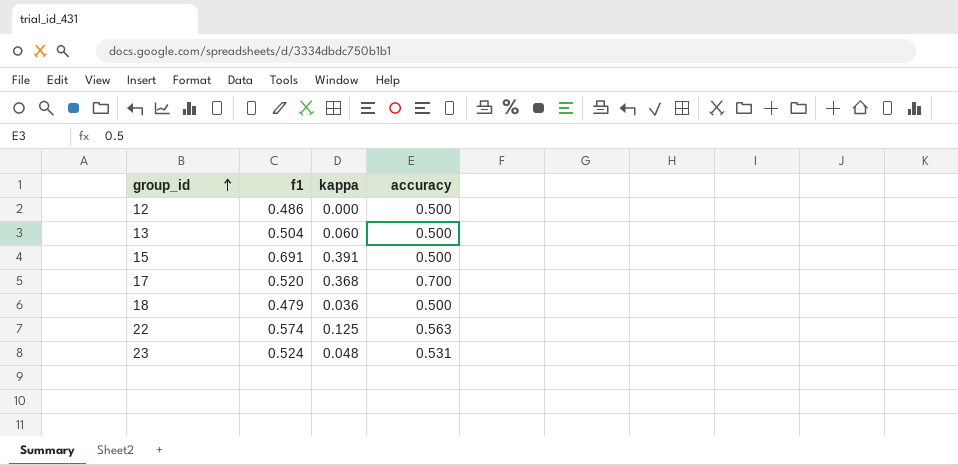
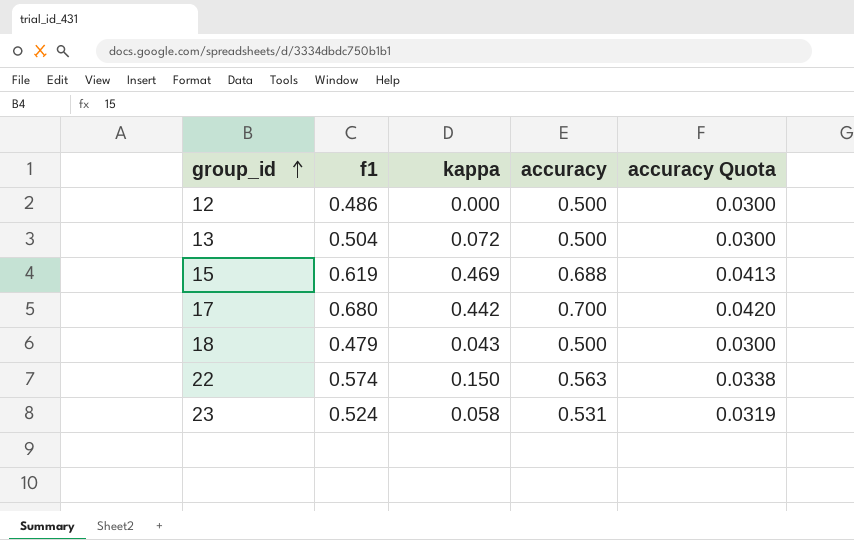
column accuracy Quota | formula: none -> [accuracy] * 0.06
13 | kappa: 0.060 -> 0.072
15 | f1: 0.691 -> 0.619
15 | kappa: 0.391 -> 0.469
15 | accuracy: 0.500 -> 0.688
17 | f1: 0.520 -> 0.680
17 | kappa: 0.368 -> 0.442
18 | kappa: 0.036 -> 0.043
22 | kappa: 0.125 -> 0.150
23 | kappa: 0.048 -> 0.058

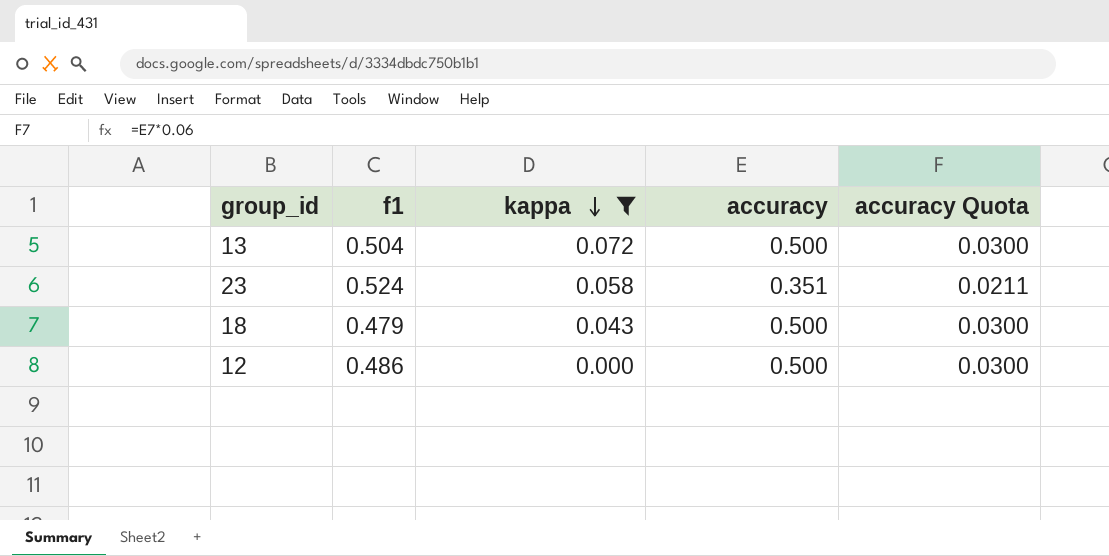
filter: none -> kappa <= 0.072
row order: group_id ascending -> kappa descending
23 | accuracy: 0.531 -> 0.351
23 | accuracy Quota: 0.0319 -> 0.0211

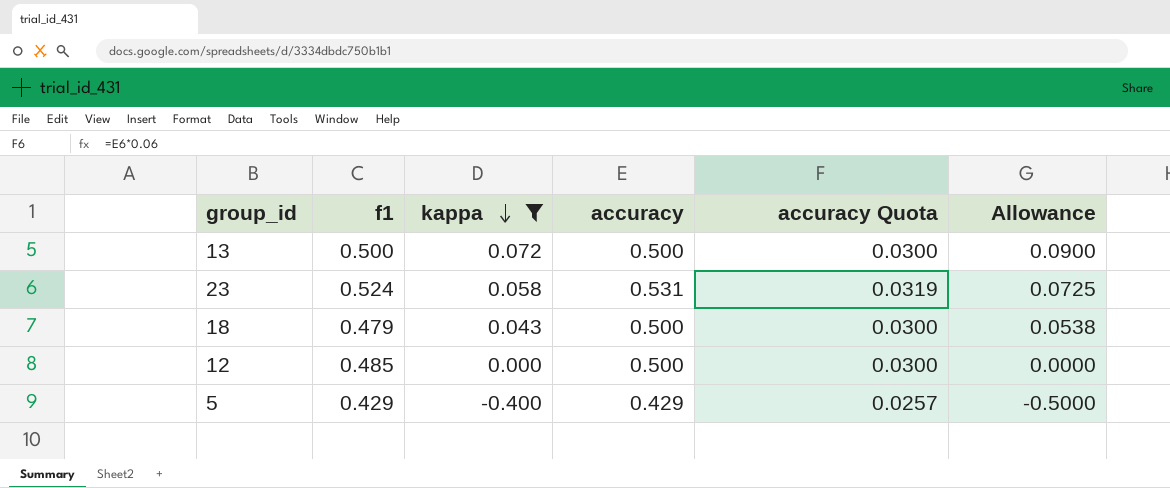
column Allowance | formula: none -> [kappa] * 1.25
13 | f1: 0.504 -> 0.500
23 | accuracy: 0.351 -> 0.531
23 | accuracy Quota: 0.0211 -> 0.0319
12 | f1: 0.486 -> 0.485
row 5: none -> 0.429 | -0.400 | 0.429 | 0.0257 | -0.5000

